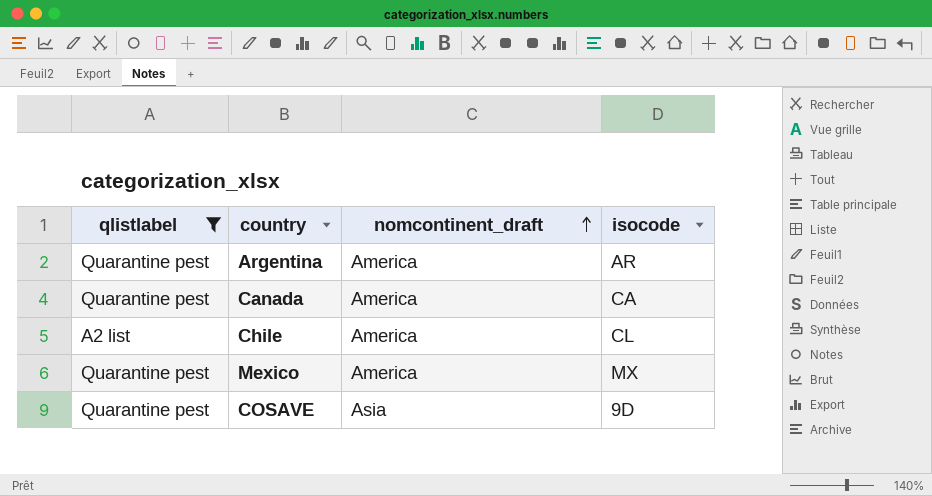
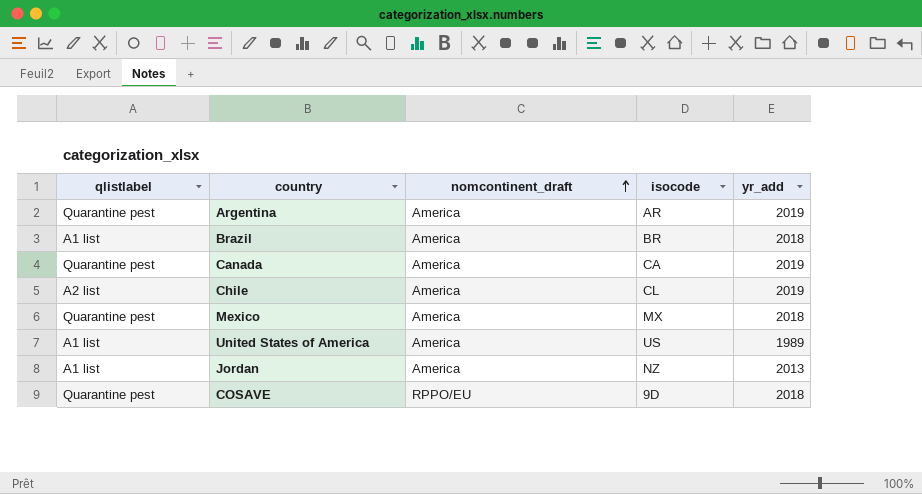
filter: qlistlabel != A1 list -> none
column yr_add | position: none -> 5
COSAVE | nomcontinent_draft: Asia -> RPPO/EU

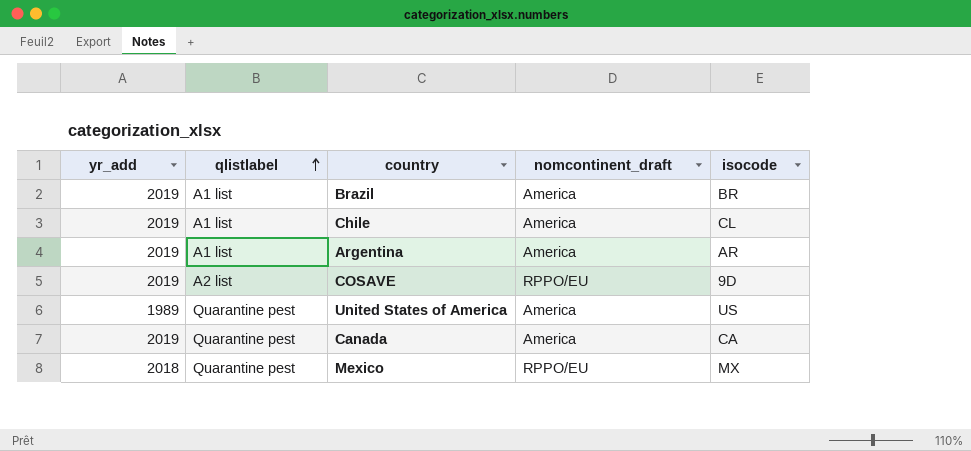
row order: nomcontinent_draft ascending -> qlistlabel ascending
column yr_add | position: 5 -> 1
row Jordan: A1 list | America | NZ | 2013 -> none
Brazil | yr_add: 2018 -> 2019
Chile | qlistlabel: A2 list -> A1 list
Argentina | qlistlabel: Quarantine pest -> A1 list
COSAVE | yr_add: 2018 -> 2019
COSAVE | qlistlabel: Quarantine pest -> A2 list
United States of America | qlistlabel: A1 list -> Quarantine pest
Mexico | nomcontinent_draft: America -> RPPO/EU

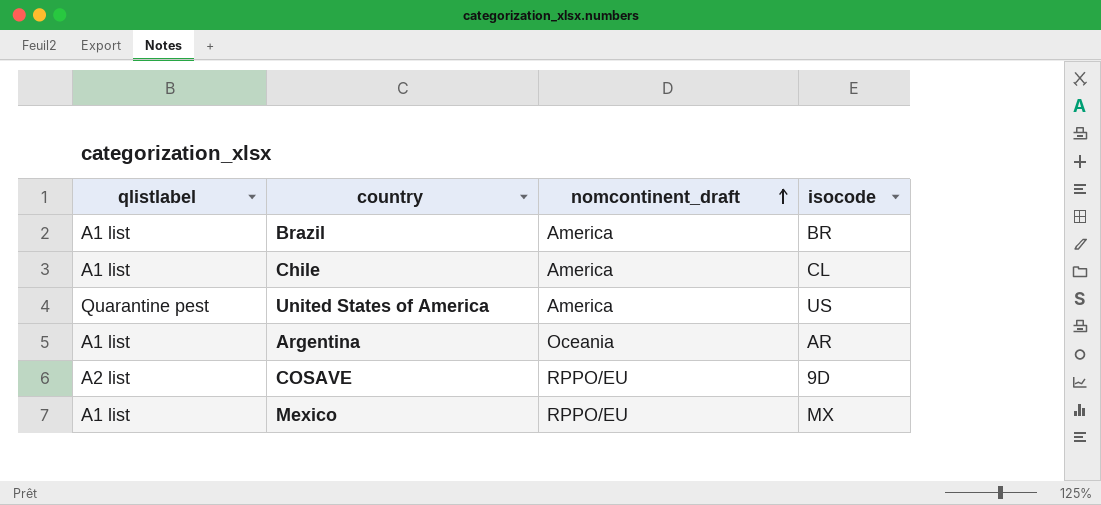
row order: qlistlabel ascending -> nomcontinent_draft ascending
column yr_add | position: 1 -> none
row Canada: 2019 | Quarantine pest | America | CA -> none
Argentina | nomcontinent_draft: America -> Oceania
Mexico | qlistlabel: Quarantine pest -> A1 list

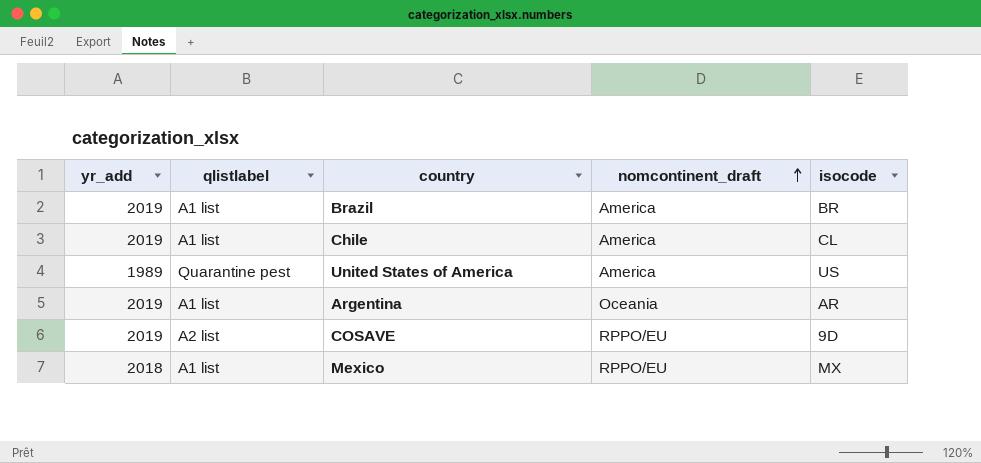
column yr_add | position: none -> 1

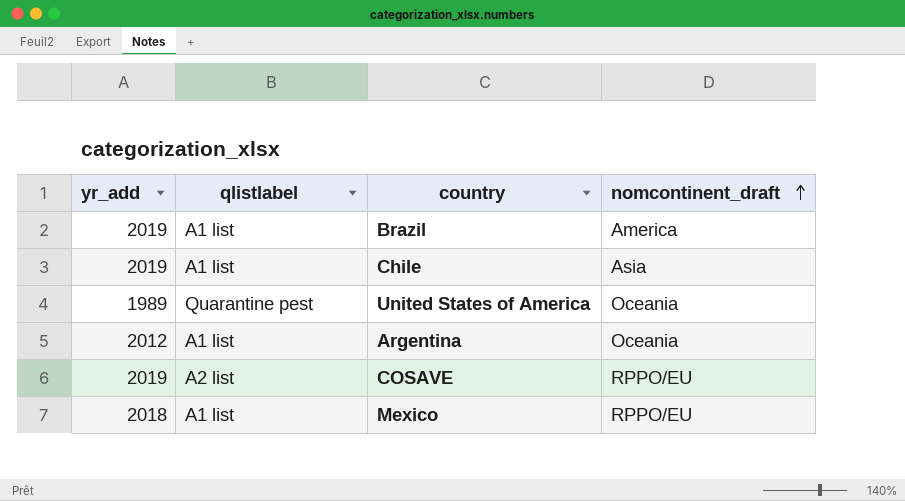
column isocode | position: 5 -> none
Chile | nomcontinent_draft: America -> Asia
United States of America | nomcontinent_draft: America -> Oceania
Argentina | yr_add: 2019 -> 2012

